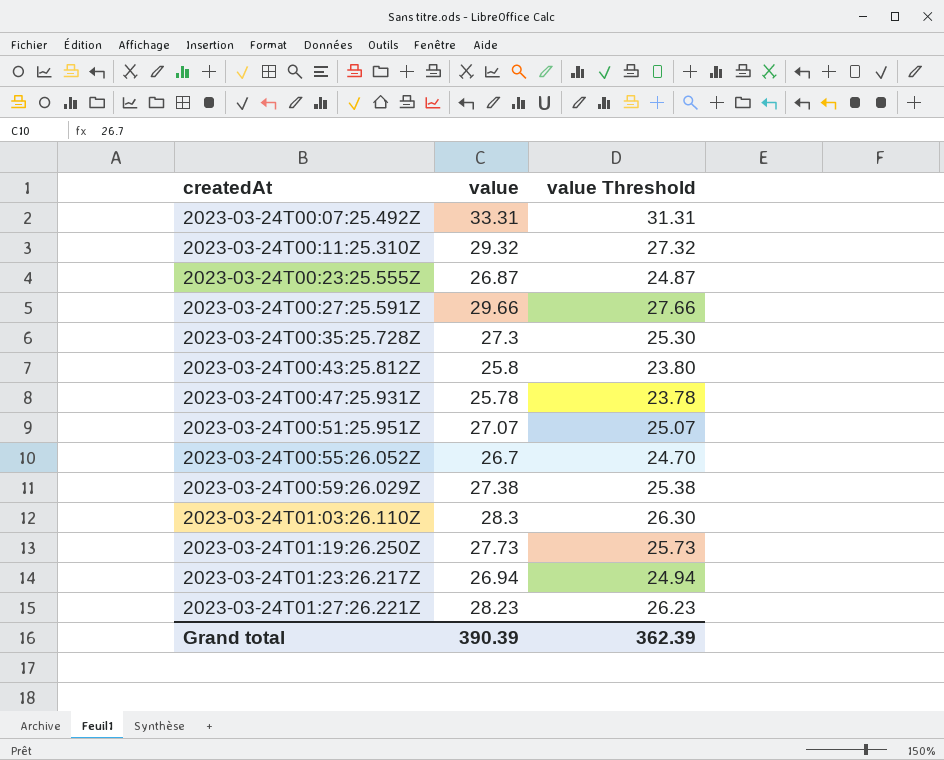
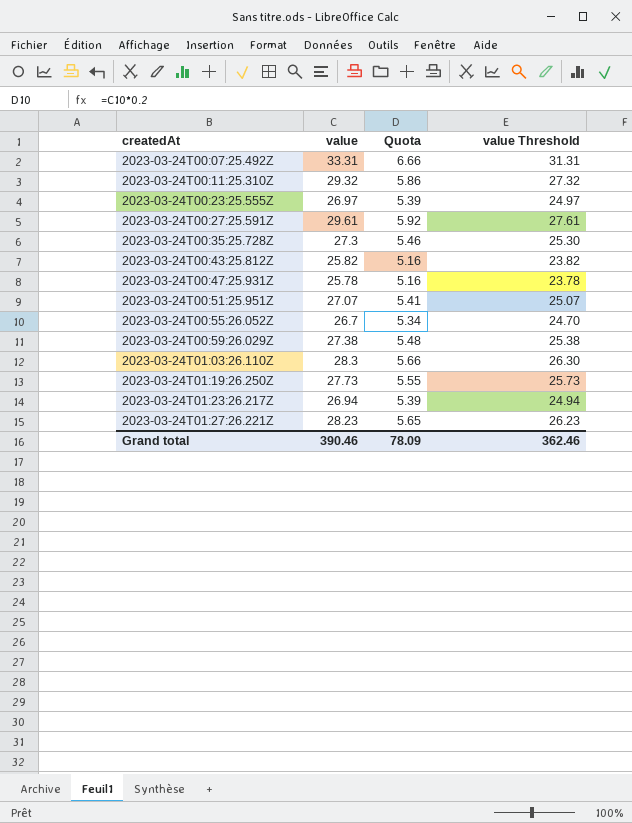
column Quota | formula: none -> [value] * 0.2
2023-03-24T00:23:25.555Z | value: 26.87 -> 26.97
2023-03-24T00:23:25.555Z | value Threshold: 24.87 -> 24.97
2023-03-24T00:27:25.591Z | value: 29.66 -> 29.61
2023-03-24T00:27:25.591Z | value Threshold: 27.66 -> 27.61
2023-03-24T00:43:25.812Z | value: 25.8 -> 25.82
2023-03-24T00:43:25.812Z | value Threshold: 23.80 -> 23.82
Grand total | value: 390.39 -> 390.46
Grand total | value Threshold: 362.39 -> 362.46

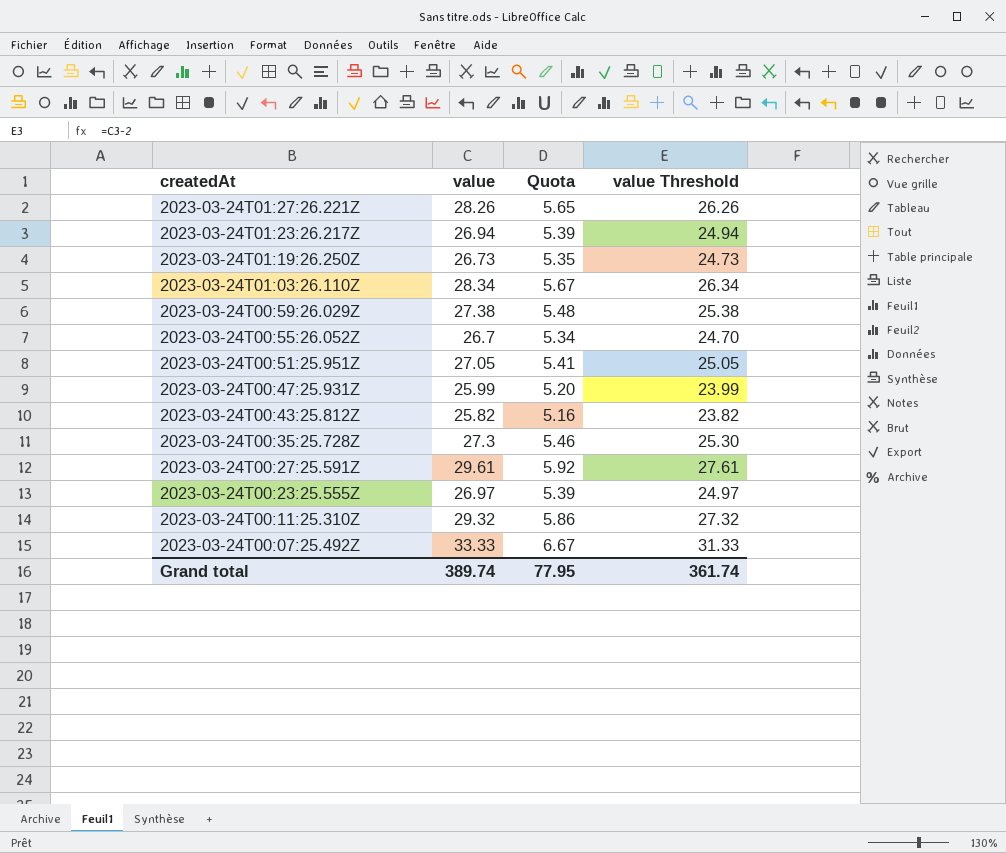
row order: createdAt ascending -> createdAt descending
2023-03-24T01:27:26.221Z | value: 28.23 -> 28.26
2023-03-24T01:27:26.221Z | value Threshold: 26.23 -> 26.26
2023-03-24T01:19:26.250Z | value: 27.73 -> 26.73
2023-03-24T01:19:26.250Z | Quota: 5.55 -> 5.35
2023-03-24T01:19:26.250Z | value Threshold: 25.73 -> 24.73
2023-03-24T01:03:26.110Z | value: 28.3 -> 28.34
2023-03-24T01:03:26.110Z | Quota: 5.66 -> 5.67
2023-03-24T01:03:26.110Z | value Threshold: 26.30 -> 26.34
2023-03-24T00:51:25.951Z | value: 27.07 -> 27.05
2023-03-24T00:51:25.951Z | value Threshold: 25.07 -> 25.05
2023-03-24T00:47:25.931Z | value: 25.78 -> 25.99
2023-03-24T00:47:25.931Z | Quota: 5.16 -> 5.20
2023-03-24T00:47:25.931Z | value Threshold: 23.78 -> 23.99
2023-03-24T00:07:25.492Z | value: 33.31 -> 33.33
2023-03-24T00:07:25.492Z | Quota: 6.66 -> 6.67
2023-03-24T00:07:25.492Z | value Threshold: 31.31 -> 31.33
Grand total | value: 390.46 -> 389.74
Grand total | Quota: 78.09 -> 77.95
Grand total | value Threshold: 362.46 -> 361.74

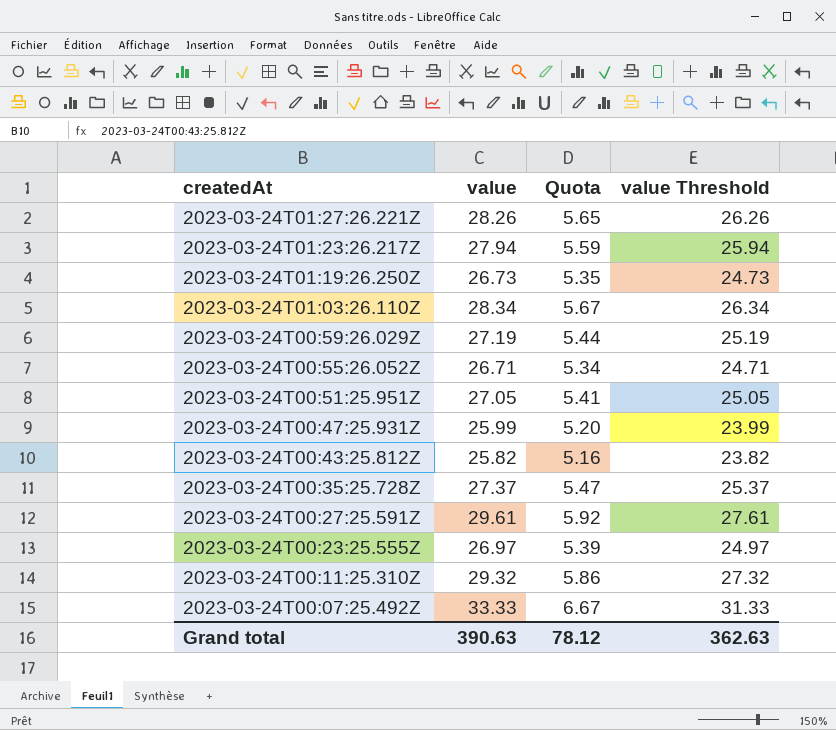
2023-03-24T01:23:26.217Z | value: 26.94 -> 27.94
2023-03-24T01:23:26.217Z | Quota: 5.39 -> 5.59
2023-03-24T01:23:26.217Z | value Threshold: 24.94 -> 25.94
2023-03-24T00:59:26.029Z | value: 27.38 -> 27.19
2023-03-24T00:59:26.029Z | Quota: 5.48 -> 5.44
2023-03-24T00:59:26.029Z | value Threshold: 25.38 -> 25.19
2023-03-24T00:55:26.052Z | value: 26.7 -> 26.71
2023-03-24T00:55:26.052Z | value Threshold: 24.70 -> 24.71
2023-03-24T00:35:25.728Z | value: 27.3 -> 27.37
2023-03-24T00:35:25.728Z | Quota: 5.46 -> 5.47
2023-03-24T00:35:25.728Z | value Threshold: 25.30 -> 25.37
Grand total | value: 389.74 -> 390.63
Grand total | Quota: 77.95 -> 78.12
Grand total | value Threshold: 361.74 -> 362.63

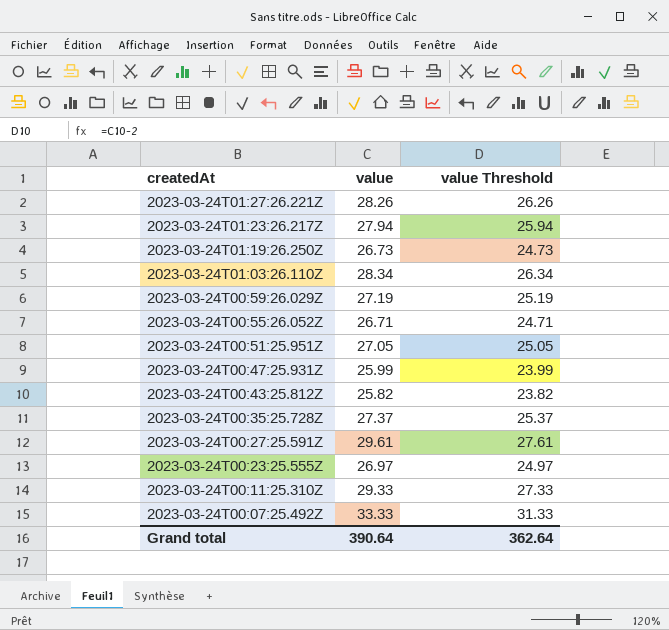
column Quota | formula: [value] * 0.2 -> none
2023-03-24T00:11:25.310Z | value: 29.32 -> 29.33
2023-03-24T00:11:25.310Z | value Threshold: 27.32 -> 27.33
Grand total | value: 390.63 -> 390.64
Grand total | value Threshold: 362.63 -> 362.64

